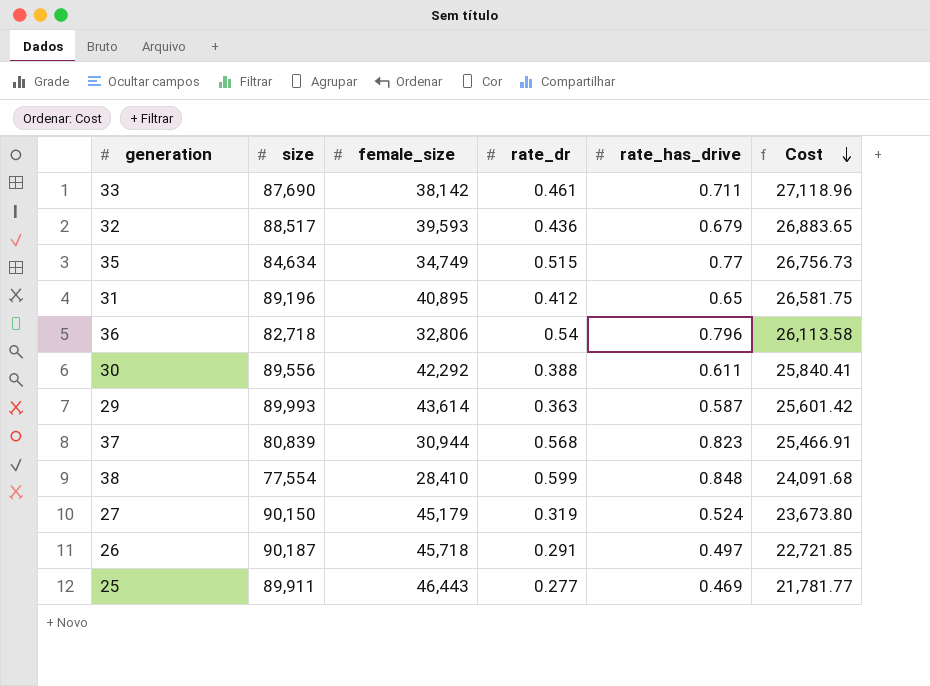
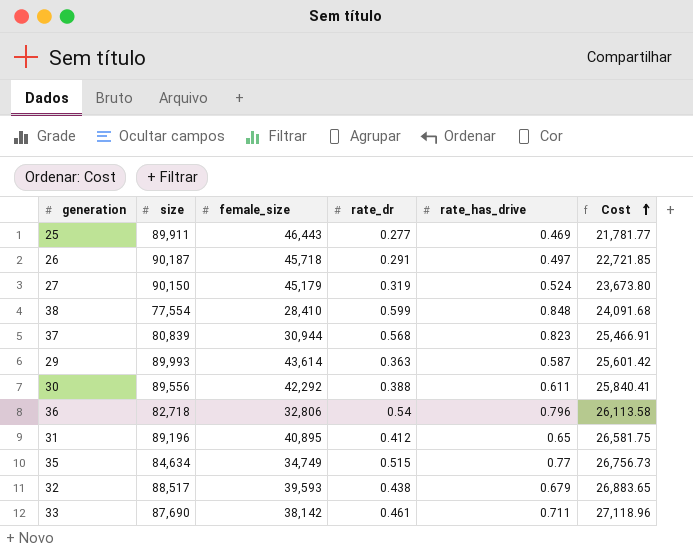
row order: Cost descending -> Cost ascending
32 | rate_dr: 0.436 -> 0.438

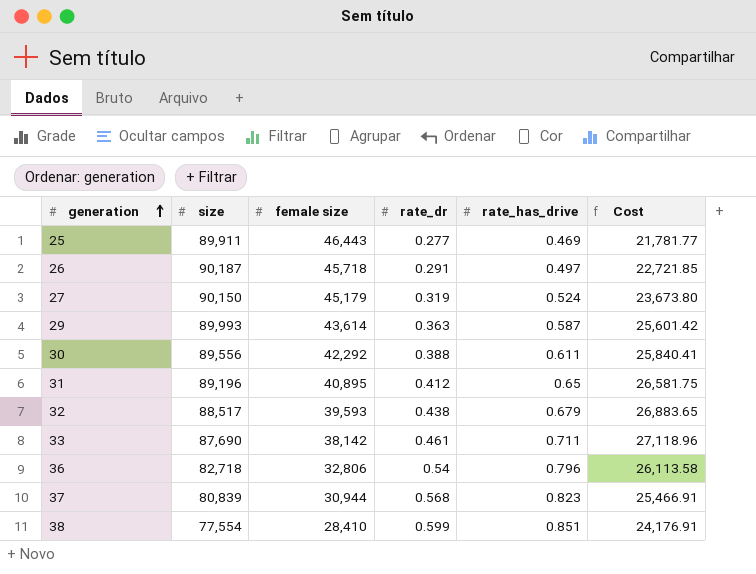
row order: Cost ascending -> generation ascending
column name: female_size -> female size
row 35: 84,634 | 34,749 | 0.515 | 0.77 | 26,756.73 -> none
38 | rate_has_drive: 0.848 -> 0.851
38 | Cost: 24,091.68 -> 24,176.91

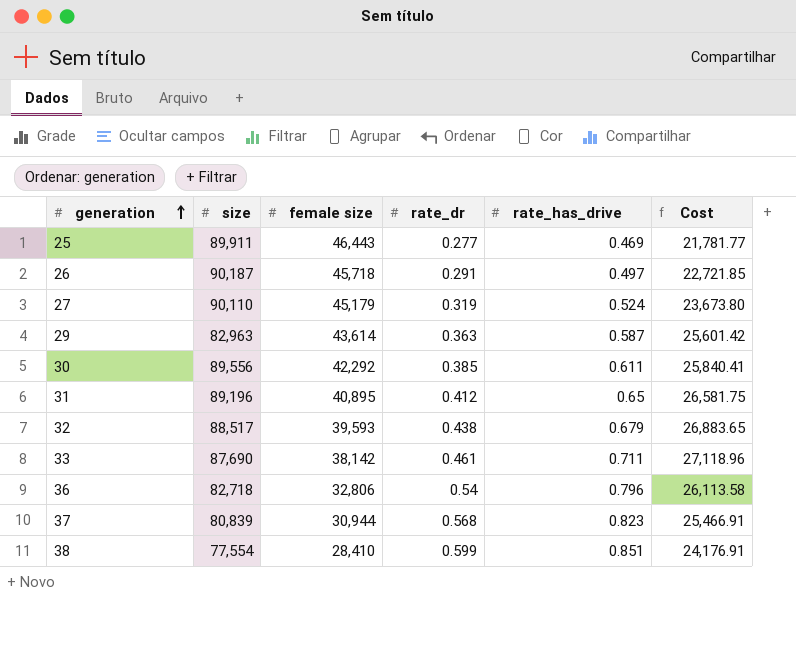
27 | size: 90,150 -> 90,110
29 | size: 89,993 -> 82,963
30 | rate_dr: 0.388 -> 0.385

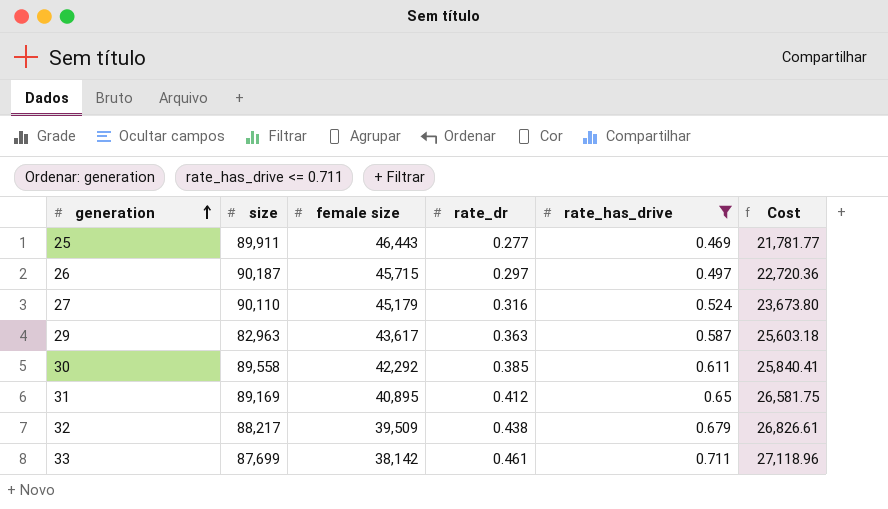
filter: none -> rate_has_drive <= 0.711
26 | female size: 45,718 -> 45,715
26 | rate_dr: 0.291 -> 0.297
26 | Cost: 22,721.85 -> 22,720.36
27 | rate_dr: 0.319 -> 0.316
29 | female size: 43,614 -> 43,617
29 | Cost: 25,601.42 -> 25,603.18
30 | size: 89,556 -> 89,558
31 | size: 89,196 -> 89,169
32 | size: 88,517 -> 88,217
32 | female size: 39,593 -> 39,509
32 | Cost: 26,883.65 -> 26,826.61
33 | size: 87,690 -> 87,699

